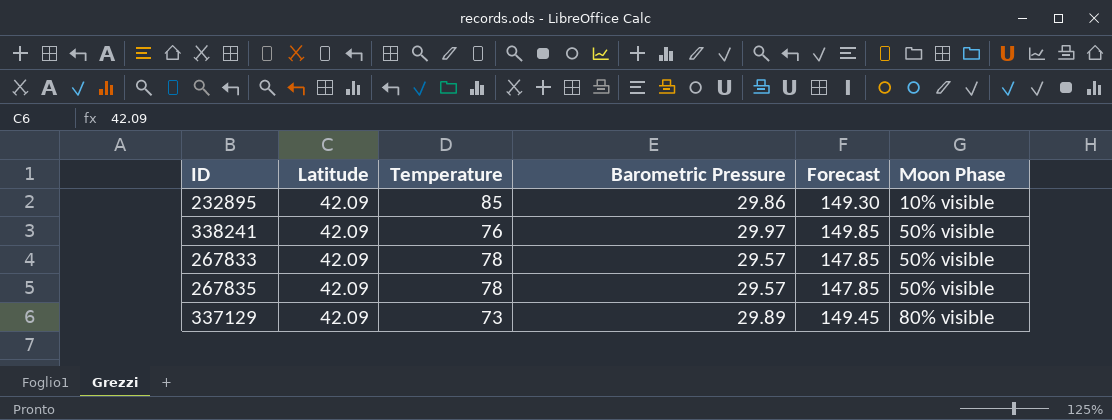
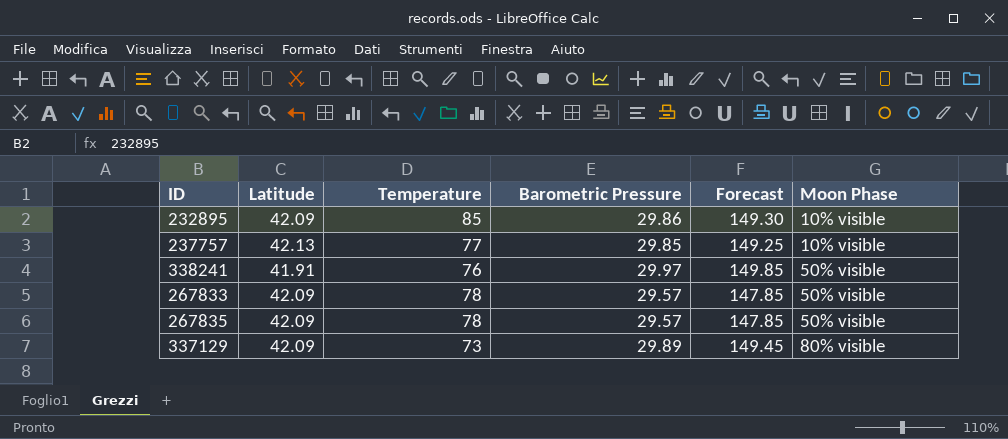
row 237757: none -> 42.13 | 77 | 29.85 | 149.25 | 10% visible
338241 | Latitude: 42.09 -> 41.91

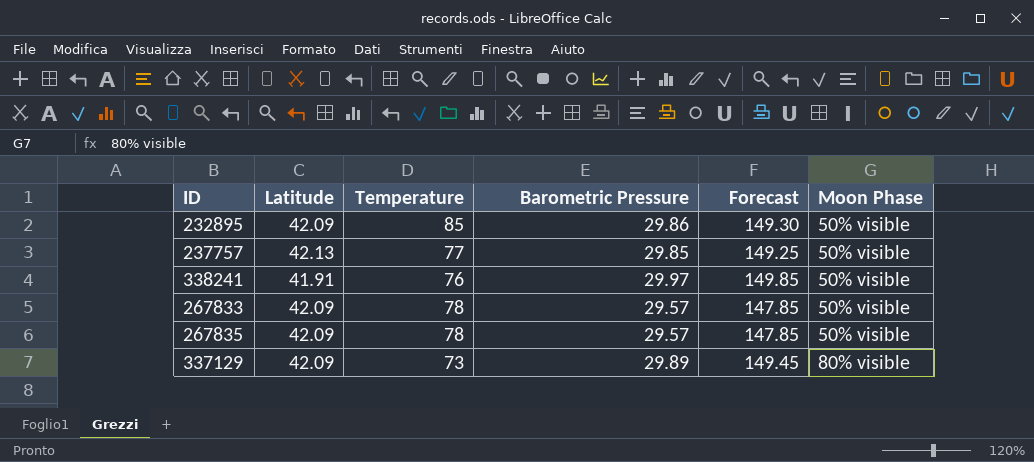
232895 | Moon Phase: 10% visible -> 50% visible
237757 | Moon Phase: 10% visible -> 50% visible

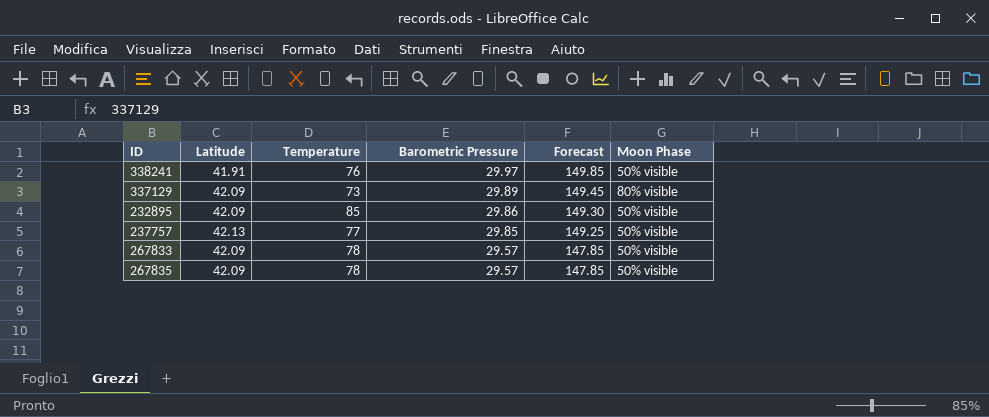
row order: Moon Phase ascending -> Barometric Pressure descending

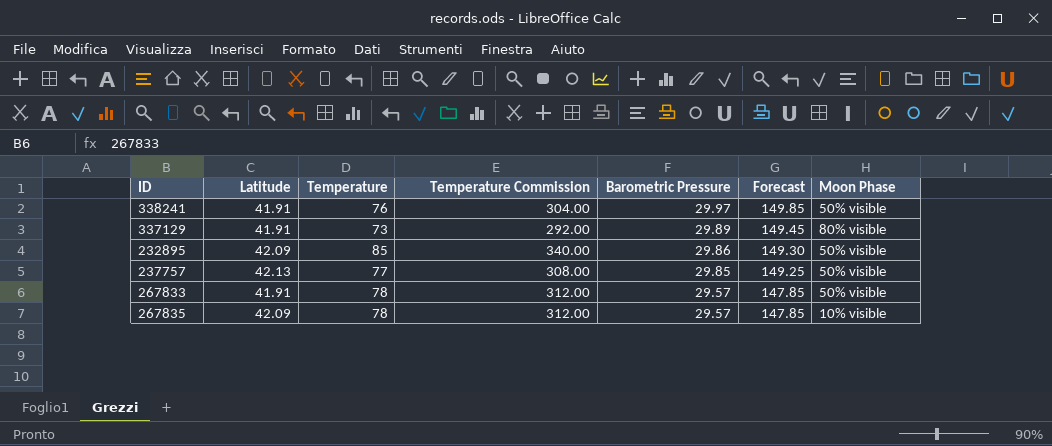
column Temperature Commission | formula: none -> [Temperature] * 4
337129 | Latitude: 42.09 -> 41.91
267833 | Latitude: 42.09 -> 41.91
267835 | Moon Phase: 50% visible -> 10% visible

